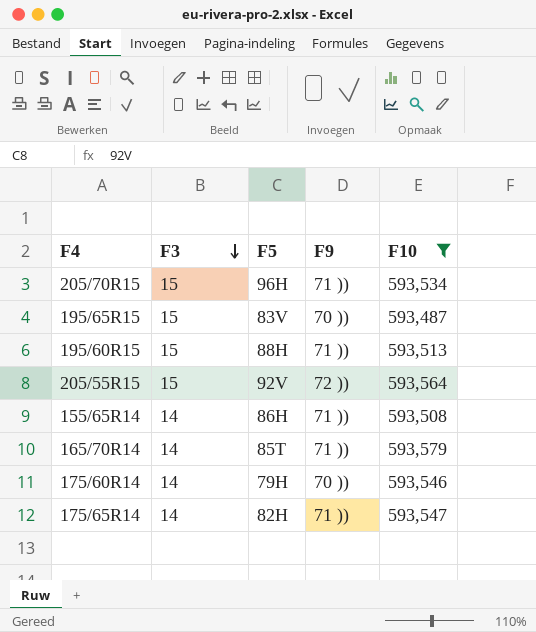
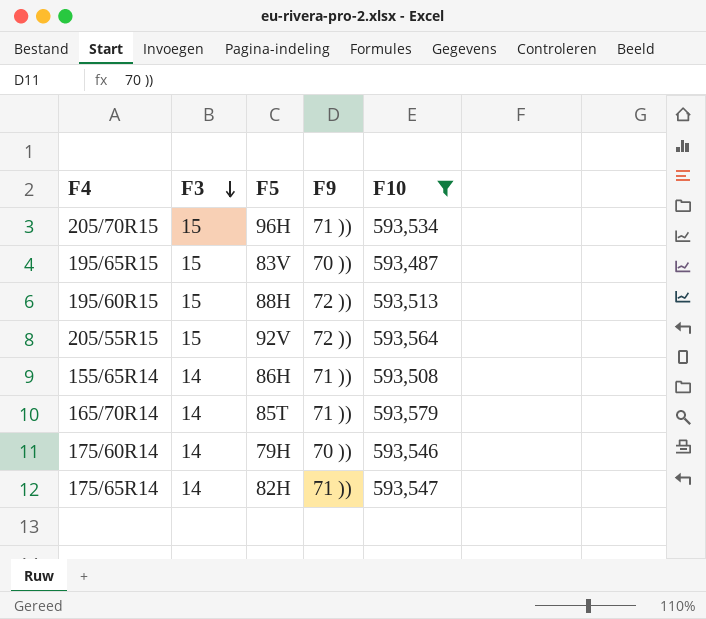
195/60R15 | F9: 71 )) -> 72 ))

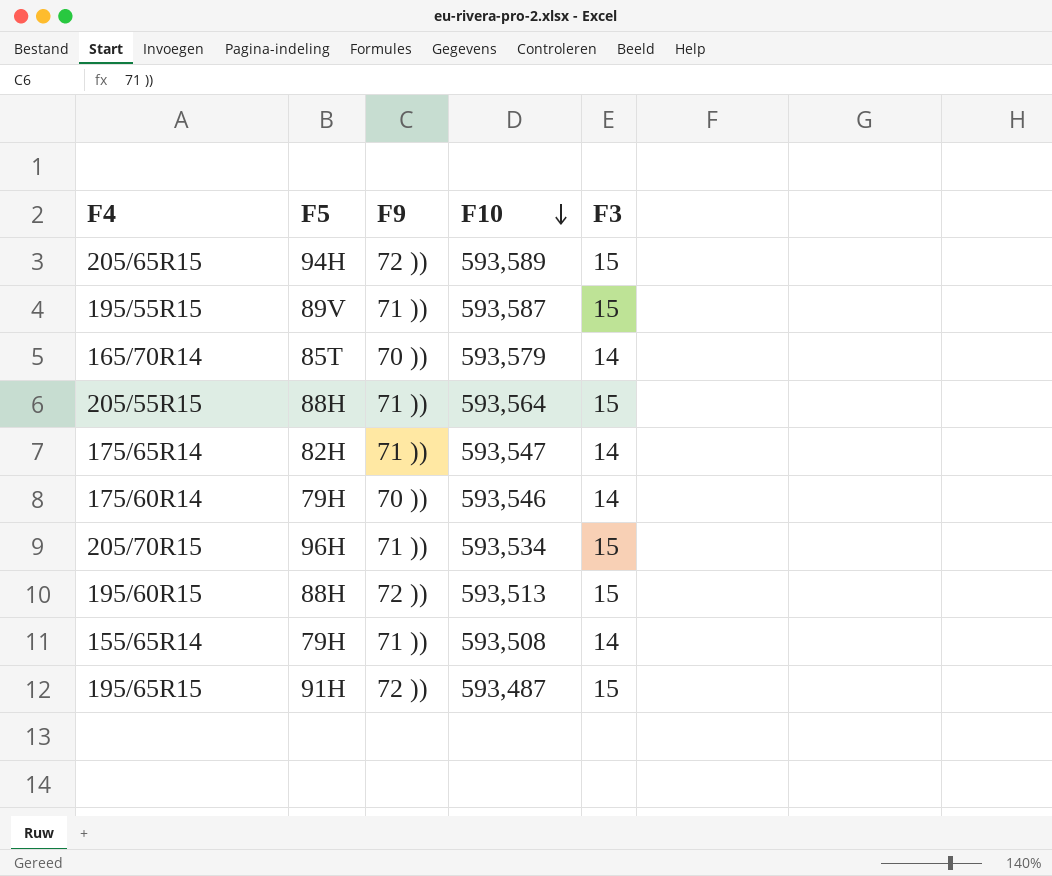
filter: F10 <= 593,579 -> none
row order: F3 descending -> F10 descending
column F3 | position: 2 -> 5
165/70R14 | F9: 71 )) -> 70 ))
205/55R15 | F5: 92V -> 88H
205/55R15 | F9: 72 )) -> 71 ))
155/65R14 | F5: 86H -> 79H
195/65R15 | F5: 83V -> 91H
195/65R15 | F9: 70 )) -> 72 ))

